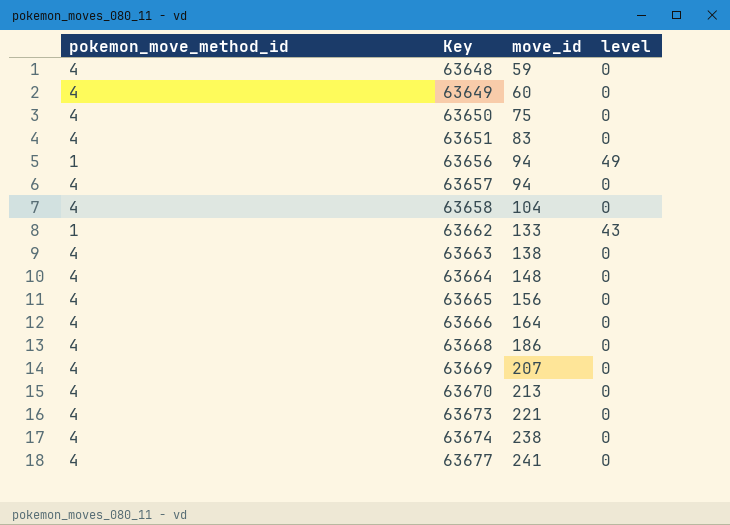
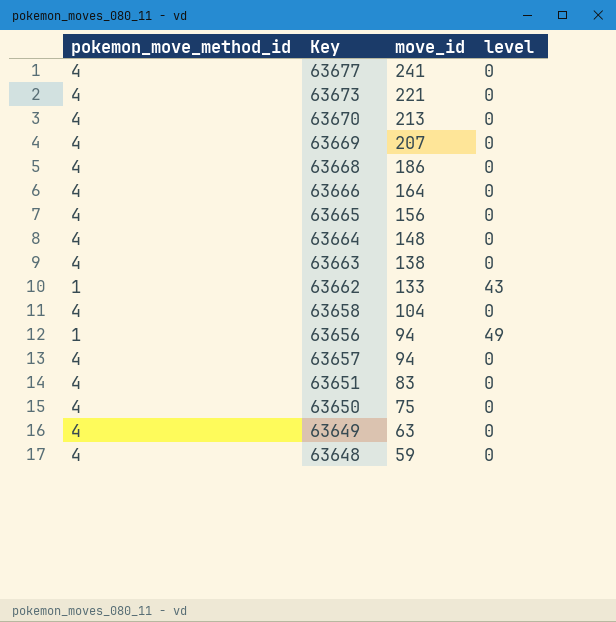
row order: Key ascending -> move_id descending
row 63674: 4 | 238 | 0 -> none
63649 | move_id: 60 -> 63

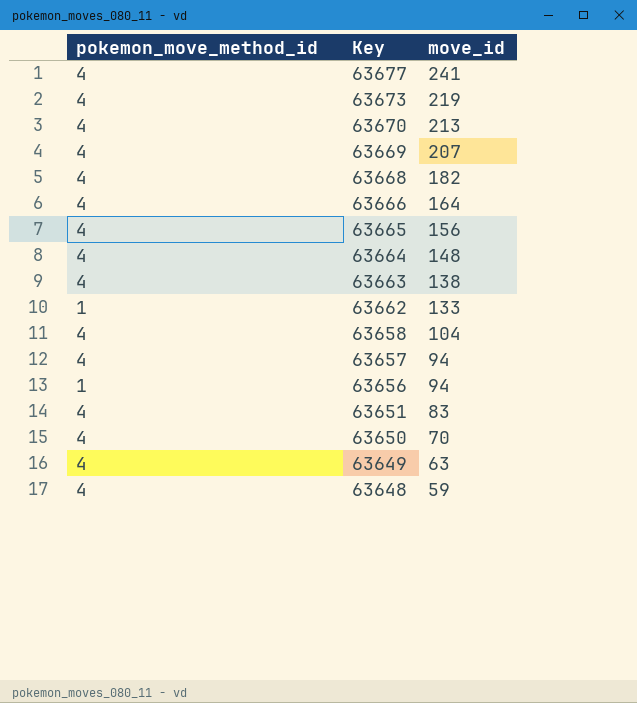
row order: move_id descending -> Key descending
column level | position: 4 -> none
63673 | move_id: 221 -> 219
63668 | move_id: 186 -> 182
63650 | move_id: 75 -> 70

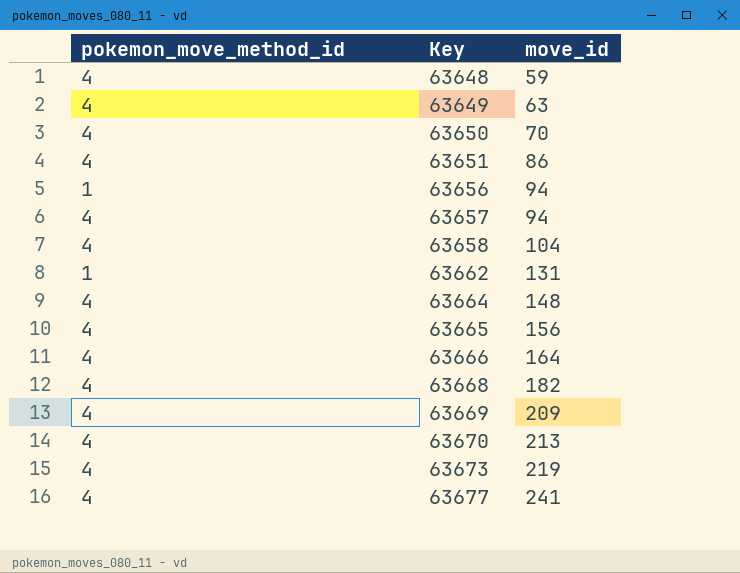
row order: Key descending -> Key ascending
row 63663: 4 | 138 -> none
63651 | move_id: 83 -> 86
63662 | move_id: 133 -> 131
63669 | move_id: 207 -> 209

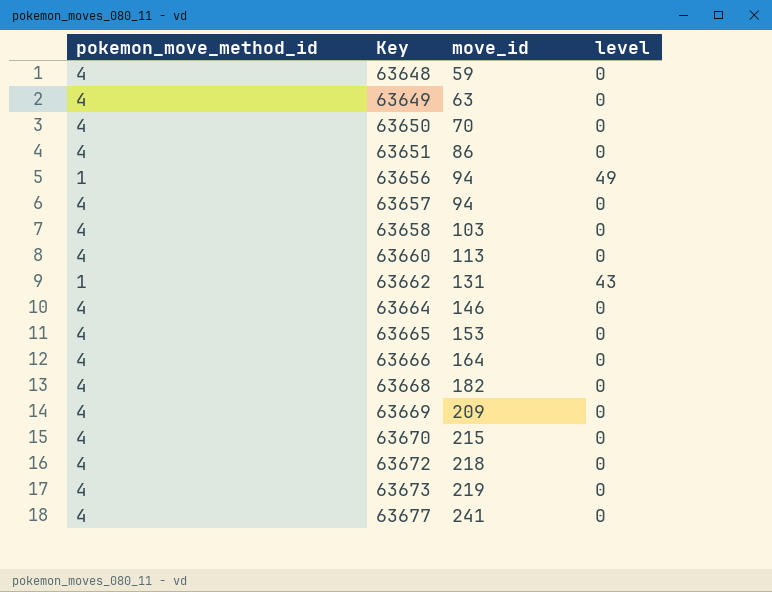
column level | position: none -> 4
63658 | move_id: 104 -> 103
row 63660: none -> 4 | 113 | 0
63664 | move_id: 148 -> 146
63665 | move_id: 156 -> 153
63670 | move_id: 213 -> 215
row 63672: none -> 4 | 218 | 0

